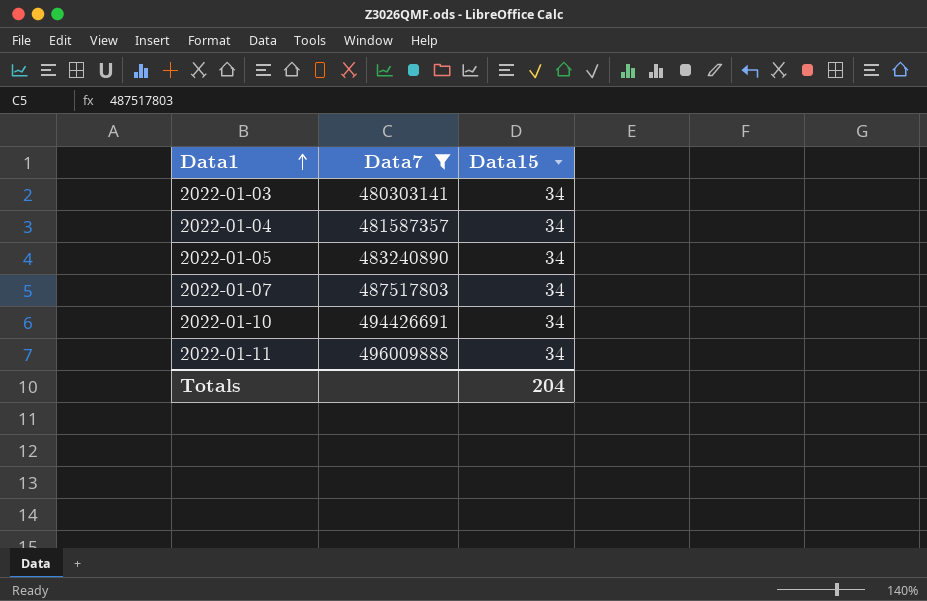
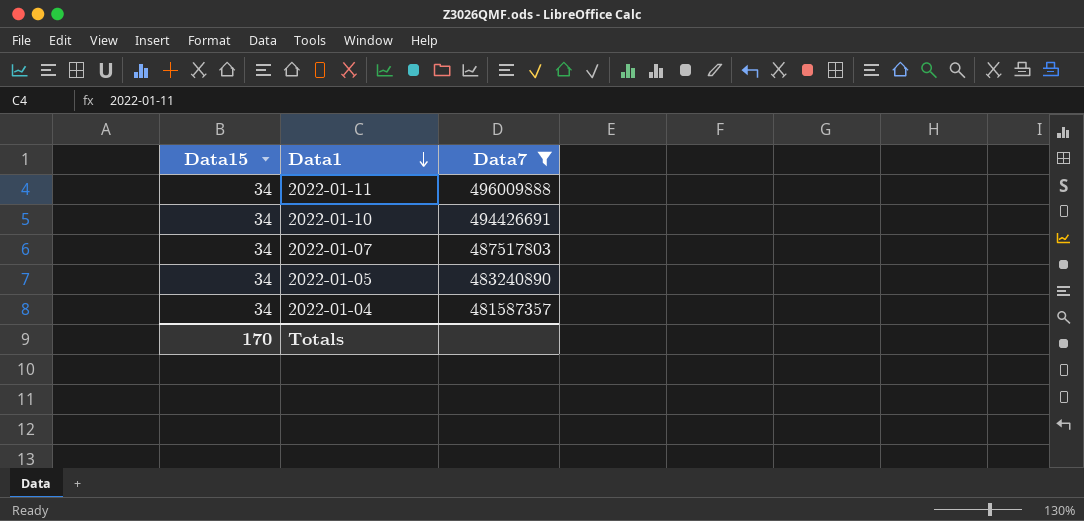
row order: Data1 ascending -> Data1 descending
column Data15 | position: 3 -> 1
row 2022-01-03: 480303141 | 34 -> none
Totals | Data15: 204 -> 170

